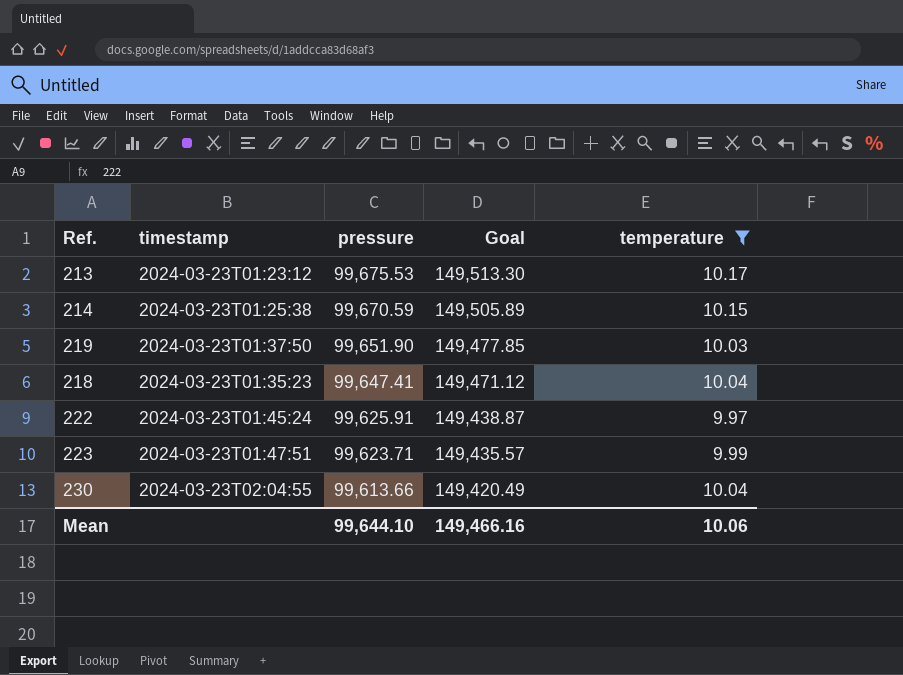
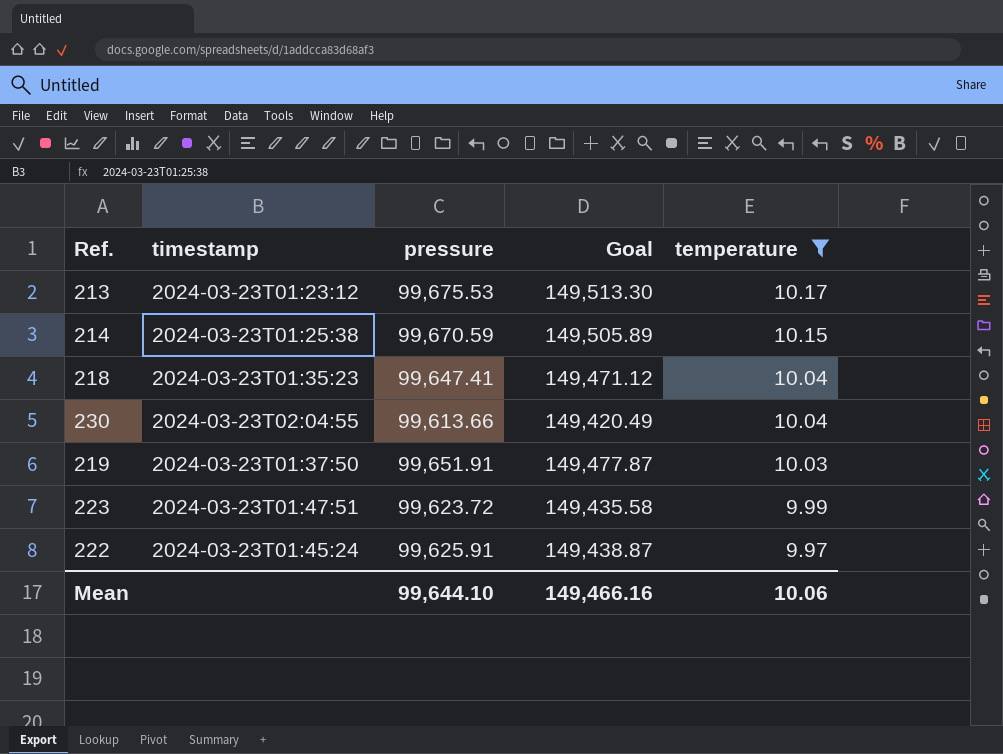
row order: pressure descending -> temperature descending
219 | pressure: 99,651.90 -> 99,651.91
219 | Goal: 149,477.85 -> 149,477.87
223 | pressure: 99,623.71 -> 99,623.72
223 | Goal: 149,435.57 -> 149,435.58

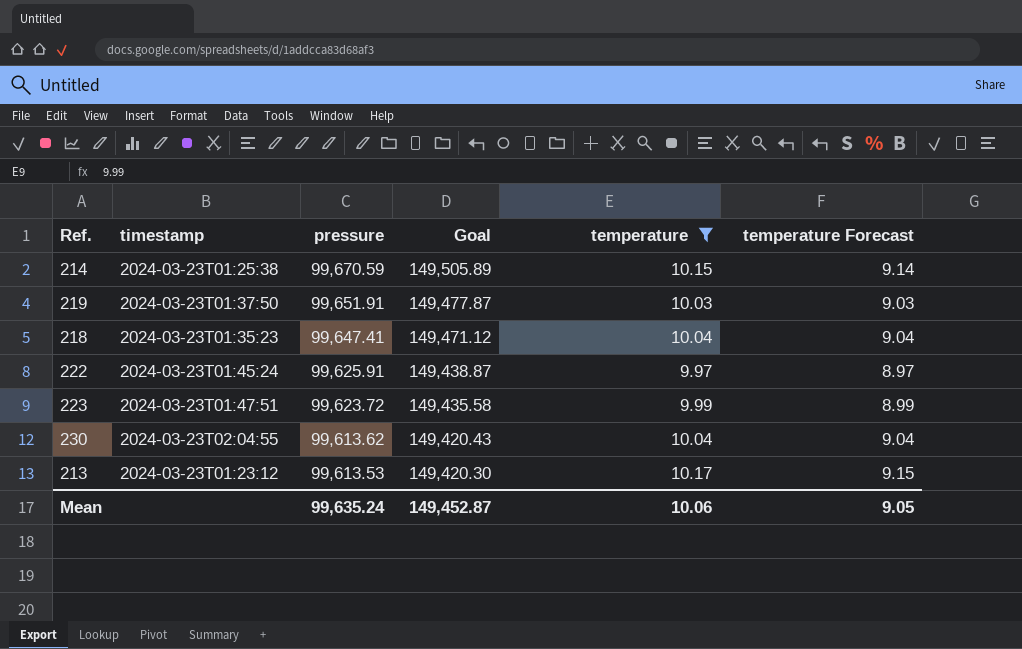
row order: temperature descending -> pressure descending
column temperature Forecast | formula: none -> [temperature] * 0.9
230 | pressure: 99,613.66 -> 99,613.62
230 | Goal: 149,420.49 -> 149,420.43
213 | pressure: 99,675.53 -> 99,613.53
213 | Goal: 149,513.30 -> 149,420.30
Mean | pressure: 99,644.10 -> 99,635.24
Mean | Goal: 149,466.16 -> 149,452.87

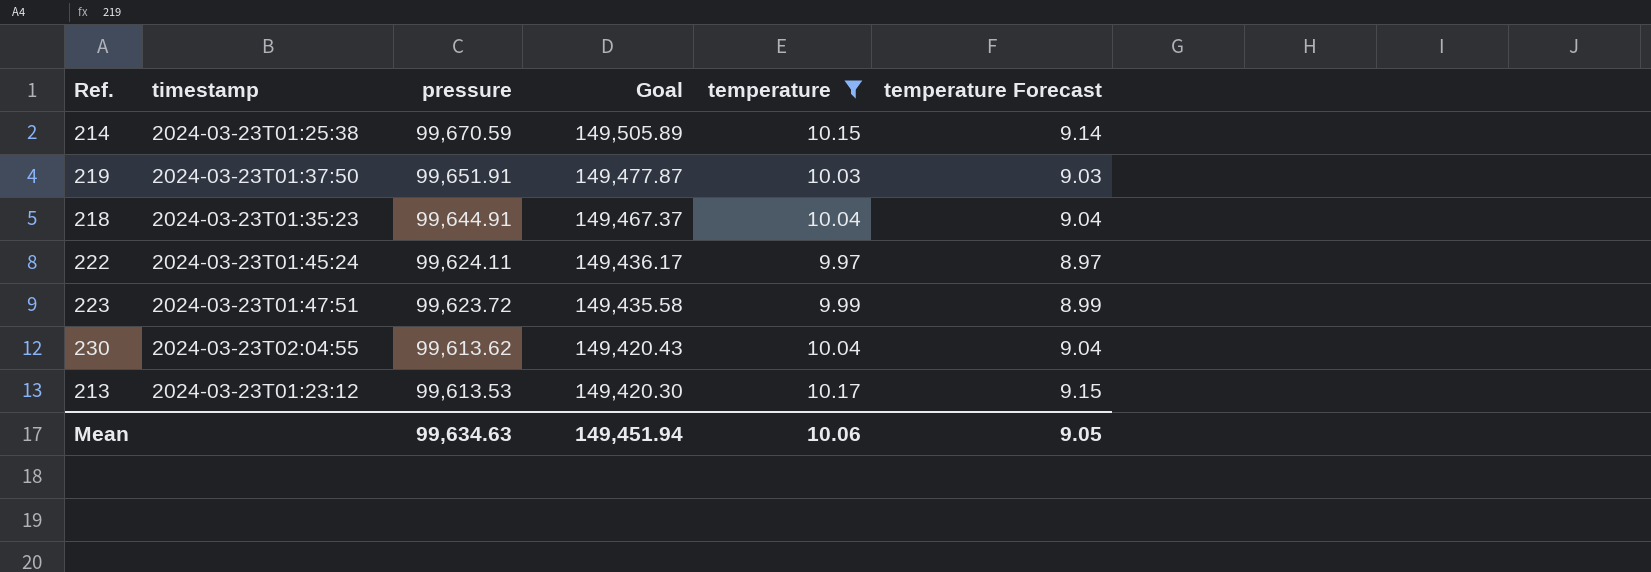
218 | pressure: 99,647.41 -> 99,644.91
218 | Goal: 149,471.12 -> 149,467.37
222 | pressure: 99,625.91 -> 99,624.11
222 | Goal: 149,438.87 -> 149,436.17
Mean | pressure: 99,635.24 -> 99,634.63
Mean | Goal: 149,452.87 -> 149,451.94

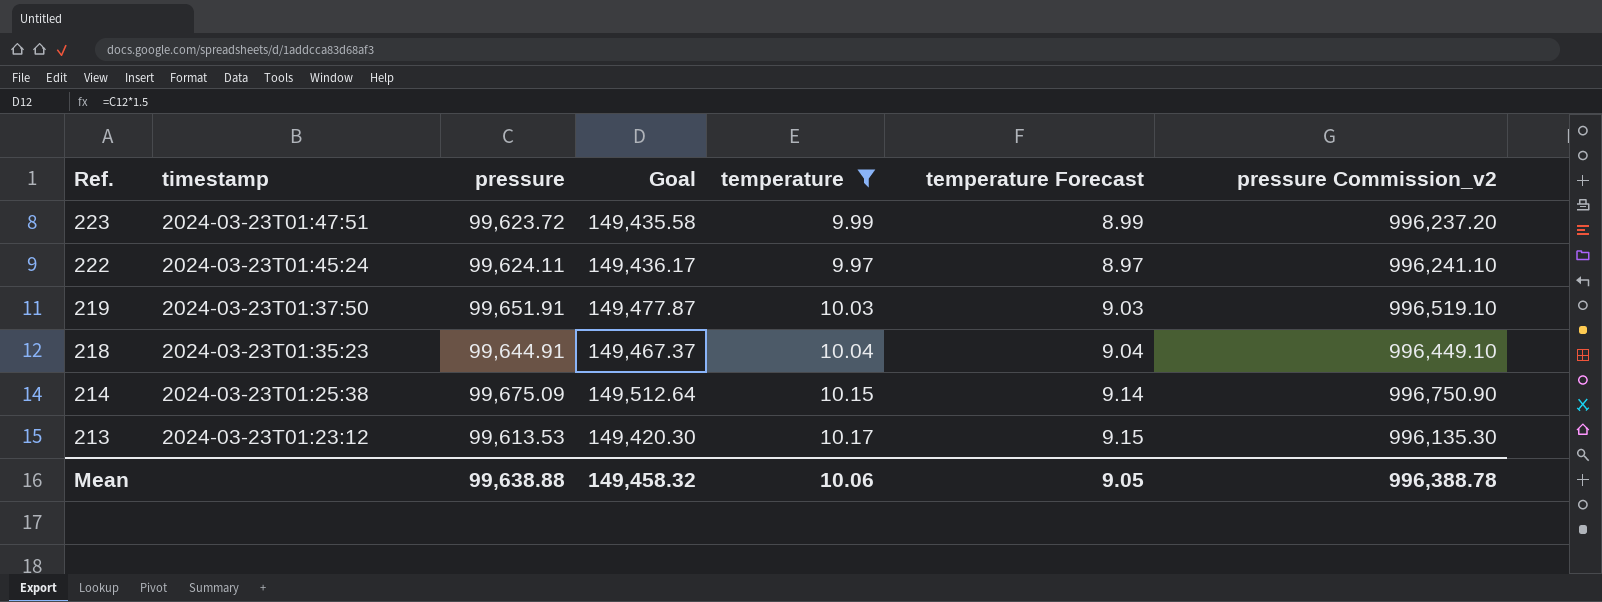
row order: pressure descending -> Ref. descending
column pressure Commission_v2 | formula: none -> [pressure] * 10
row 230: 2024-03-23T02:04:55 | 99,613.62 | 149,420.43 | 10.04 | 9.04 -> none
214 | pressure: 99,670.59 -> 99,675.09
214 | Goal: 149,505.89 -> 149,512.64
Mean | pressure: 99,634.63 -> 99,638.88
Mean | Goal: 149,451.94 -> 149,458.32

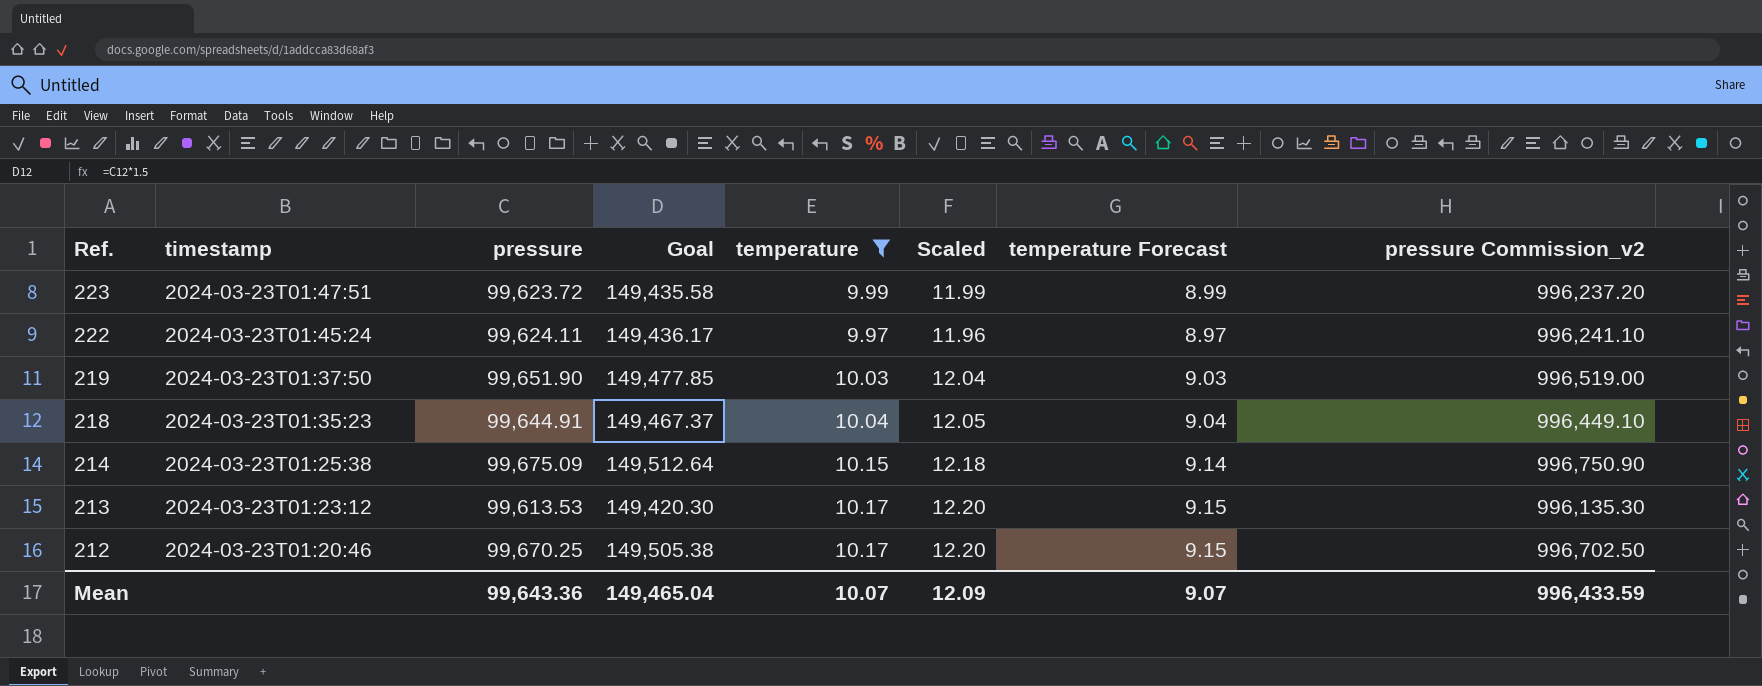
column Scaled | formula: none -> [temperature] * 1.2
219 | pressure: 99,651.91 -> 99,651.90
219 | Goal: 149,477.87 -> 149,477.85
219 | pressure Commission_v2: 996,519.10 -> 996,519.00
row 212: none -> 2024-03-23T01:20:46 | 99,670.25 | 149,505.38 | 10.17 | 12.20 | 9.15 | 996,702.50
Mean | pressure: 99,638.88 -> 99,643.36
Mean | Goal: 149,458.32 -> 149,465.04
Mean | temperature: 10.06 -> 10.07
Mean | temperature Forecast: 9.05 -> 9.07
Mean | pressure Commission_v2: 996,388.78 -> 996,433.59

